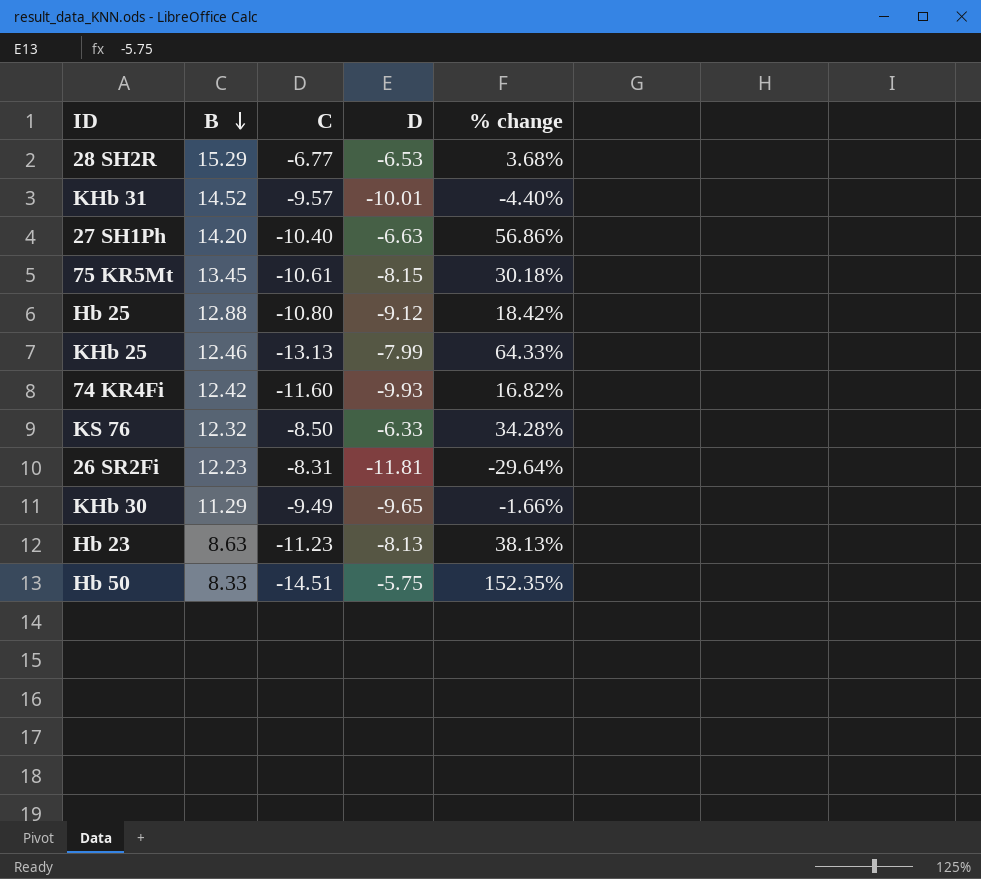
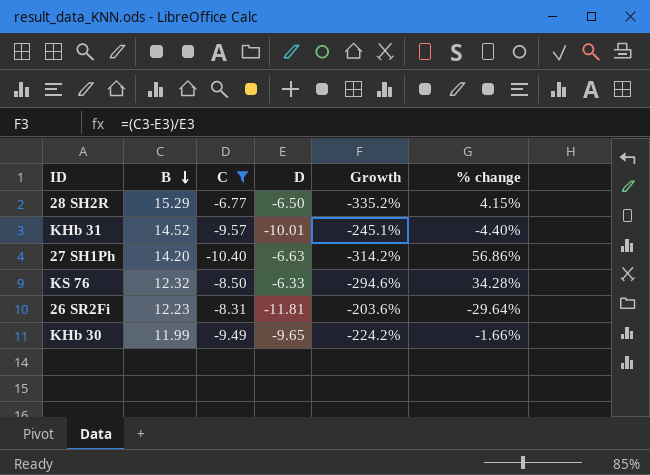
filter: none -> C >= -10.40
column Growth | formula: none -> ([B] - [D]) / [D]
28 SH2R | D: -6.53 -> -6.50
28 SH2R | % change: 3.68% -> 4.15%
KHb 30 | B: 11.29 -> 11.99

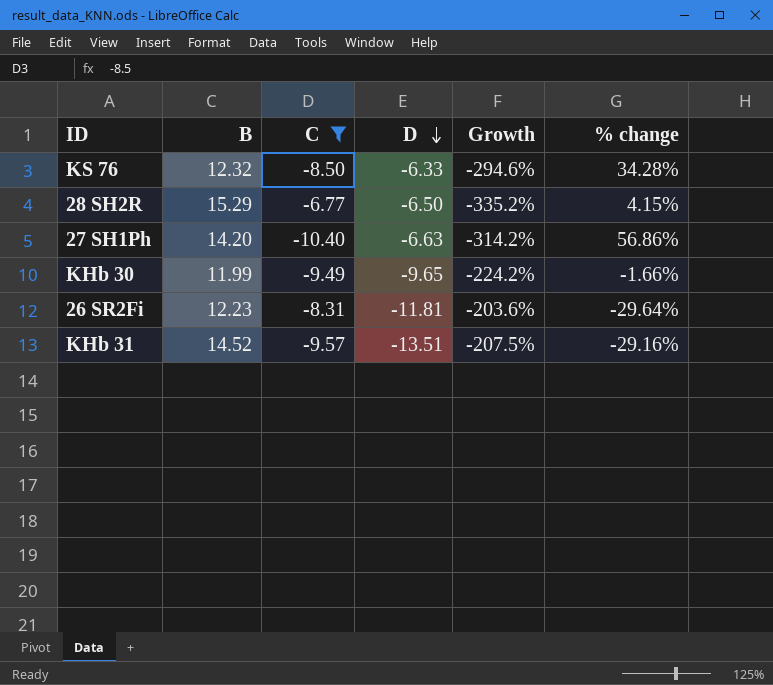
row order: B descending -> D descending
KHb 31 | D: -10.01 -> -13.51
KHb 31 | Growth: -245.1% -> -207.5%
KHb 31 | % change: -4.40% -> -29.16%

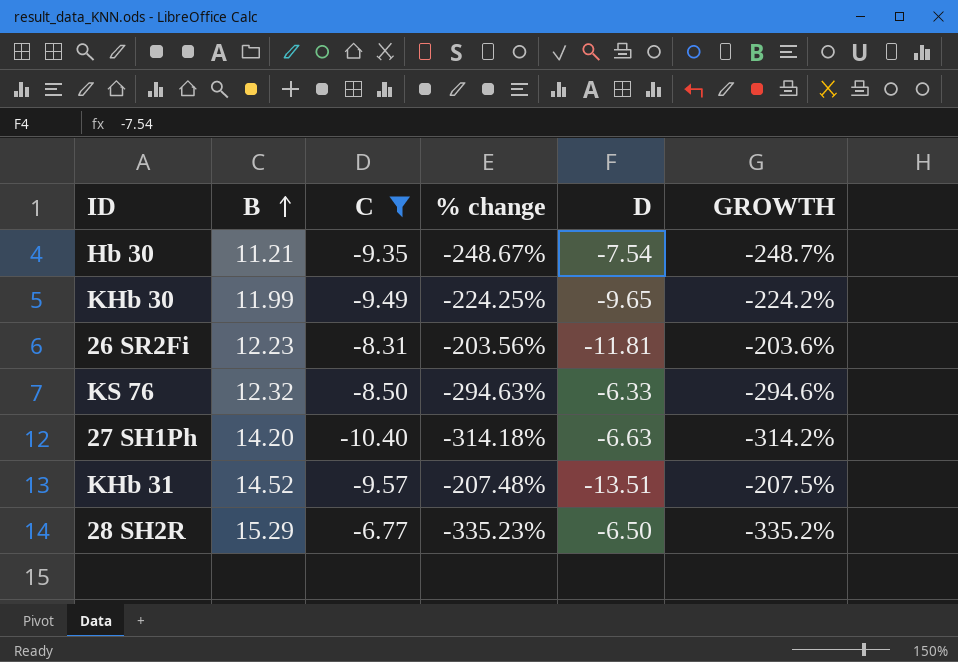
row order: D descending -> B ascending
column % change | formula: ([C] - [D]) / [D] -> ([B] - [D]) / [D]
column % change | position: 6 -> 4
column name: Growth -> GROWTH
row Hb 30: none -> 11.21 | -9.35 | -248.67% | -7.54 | -248.7%

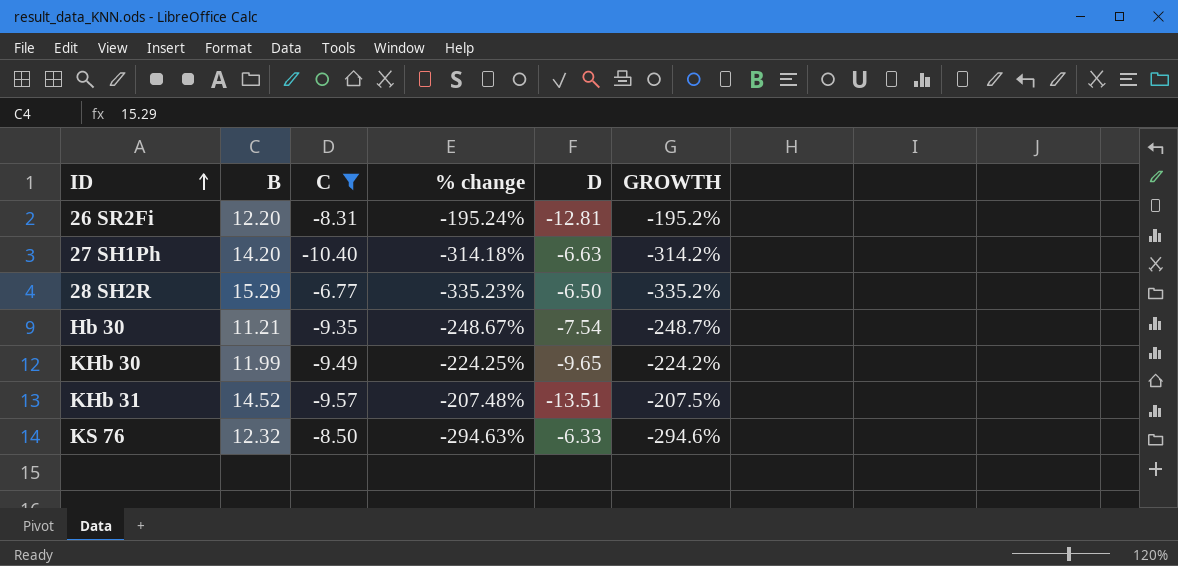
row order: B ascending -> ID ascending
26 SR2Fi | B: 12.23 -> 12.20
26 SR2Fi | % change: -203.56% -> -195.24%
26 SR2Fi | D: -11.81 -> -12.81
26 SR2Fi | GROWTH: -203.6% -> -195.2%

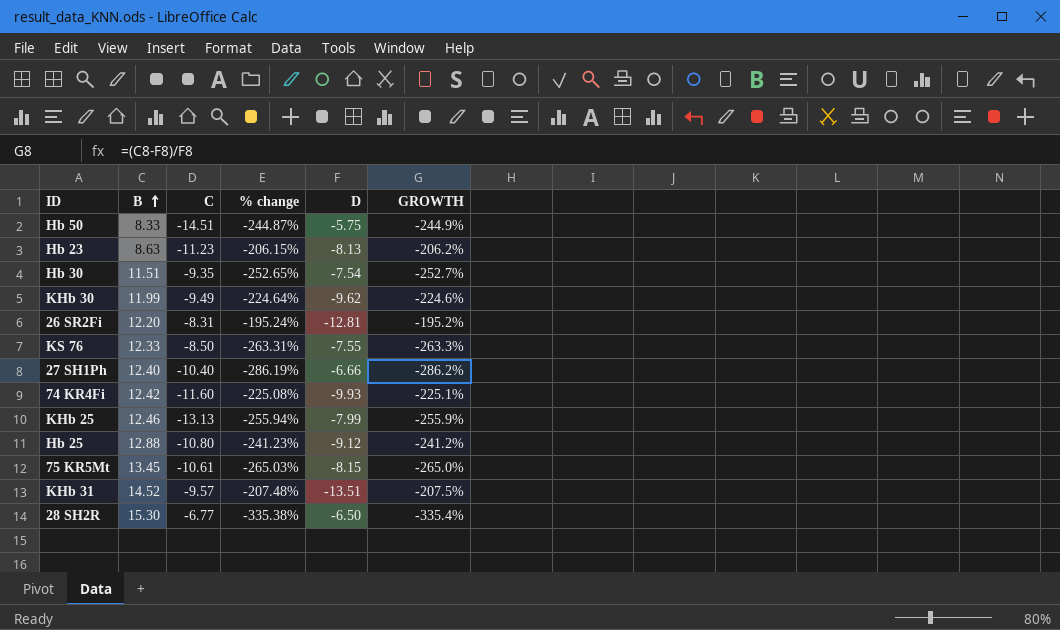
filter: C >= -10.40 -> none
row order: ID ascending -> B ascending
Hb 30 | B: 11.21 -> 11.51
Hb 30 | % change: -248.67% -> -252.65%
Hb 30 | GROWTH: -248.7% -> -252.7%
KHb 30 | % change: -224.25% -> -224.64%
KHb 30 | D: -9.65 -> -9.62
KHb 30 | GROWTH: -224.2% -> -224.6%
KS 76 | B: 12.32 -> 12.33
KS 76 | % change: -294.63% -> -263.31%
KS 76 | D: -6.33 -> -7.55
KS 76 | GROWTH: -294.6% -> -263.3%
27 SH1Ph | B: 14.20 -> 12.40
27 SH1Ph | % change: -314.18% -> -286.19%
27 SH1Ph | D: -6.63 -> -6.66
27 SH1Ph | GROWTH: -314.2% -> -286.2%
28 SH2R | B: 15.29 -> 15.30
28 SH2R | % change: -335.23% -> -335.38%
28 SH2R | GROWTH: -335.2% -> -335.4%

